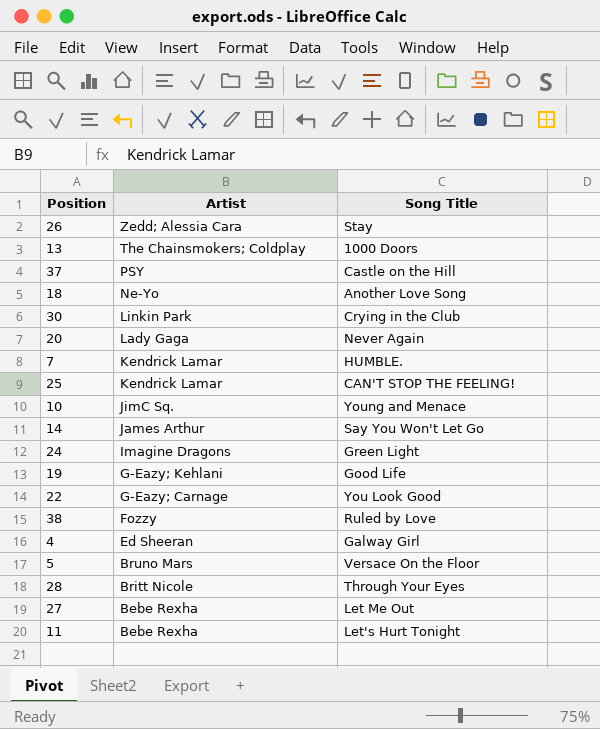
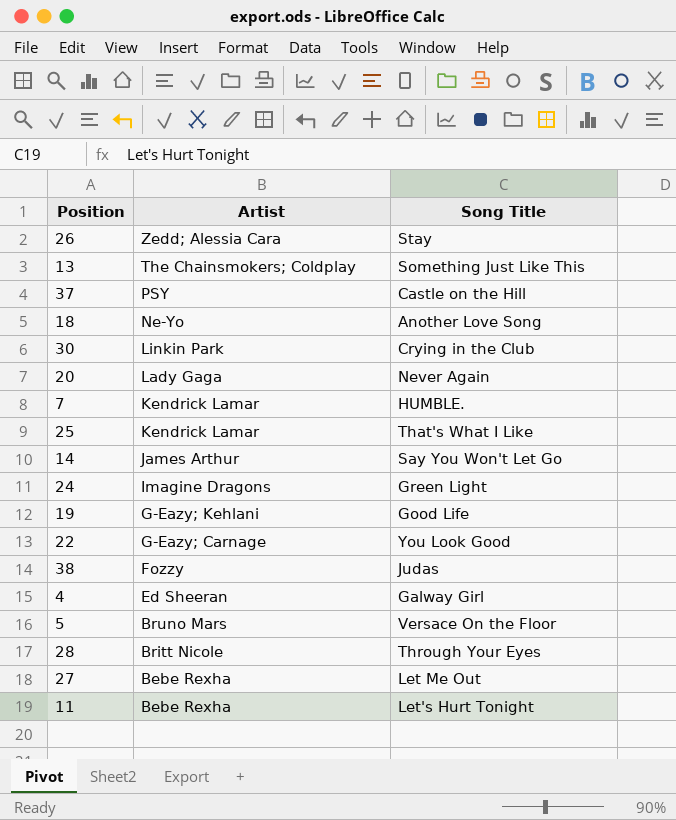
row 10: JimC Sq. | Young and Menace -> none
13 | Song Title: 1000 Doors -> Something Just Like This
25 | Song Title: CAN'T STOP THE FEELING! -> That's What I Like
38 | Song Title: Ruled by Love -> Judas

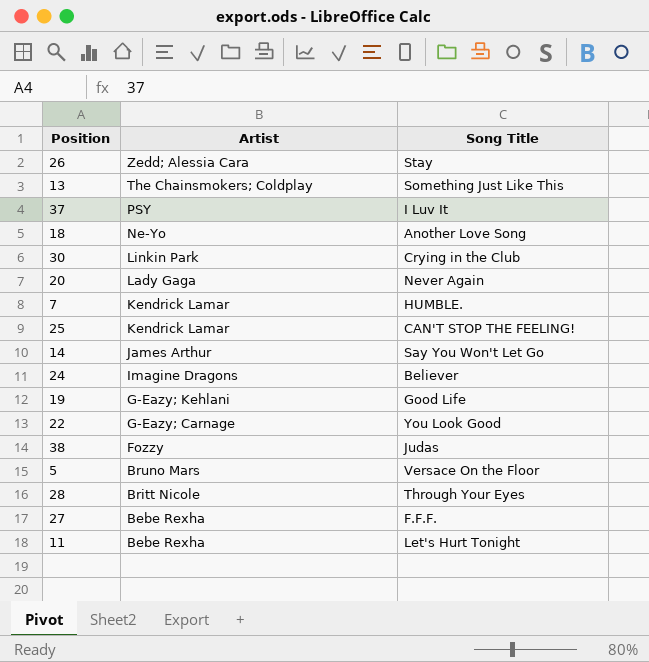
row 4: Ed Sheeran | Galway Girl -> none
37 | Song Title: Castle on the Hill -> I Luv It
25 | Song Title: That's What I Like -> CAN'T STOP THE FEELING!
24 | Song Title: Green Light -> Believer
27 | Song Title: Let Me Out -> F.F.F.

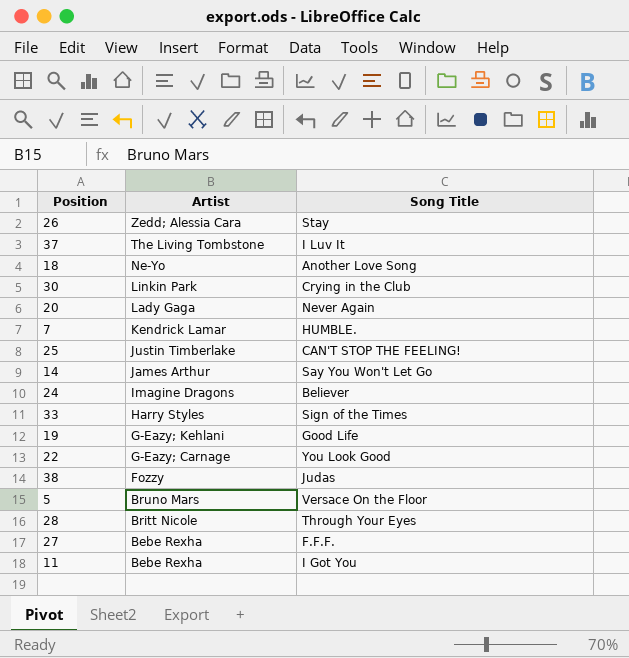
row 13: The Chainsmokers; Coldplay | Something Just Like This -> none
37 | Artist: PSY -> The Living Tombstone
25 | Artist: Kendrick Lamar -> Justin Timberlake
row 33: none -> Harry Styles | Sign of the Times
11 | Song Title: Let's Hurt Tonight -> I Got You

